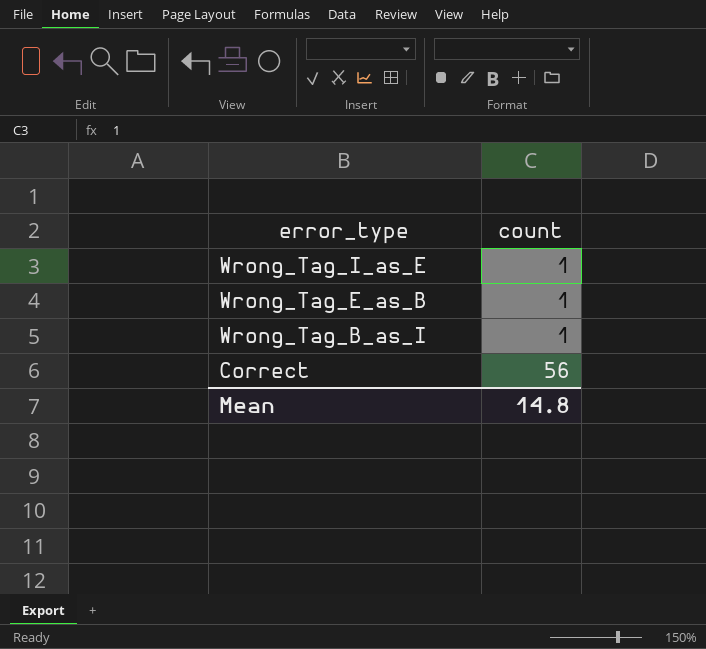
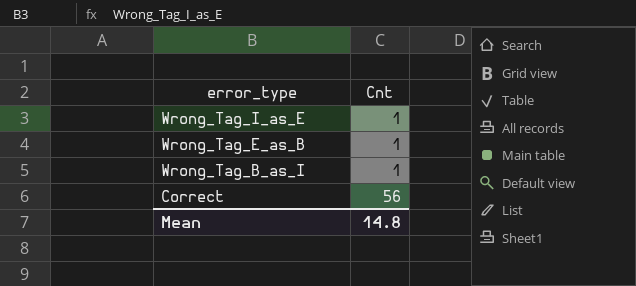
column name: count -> Cnt

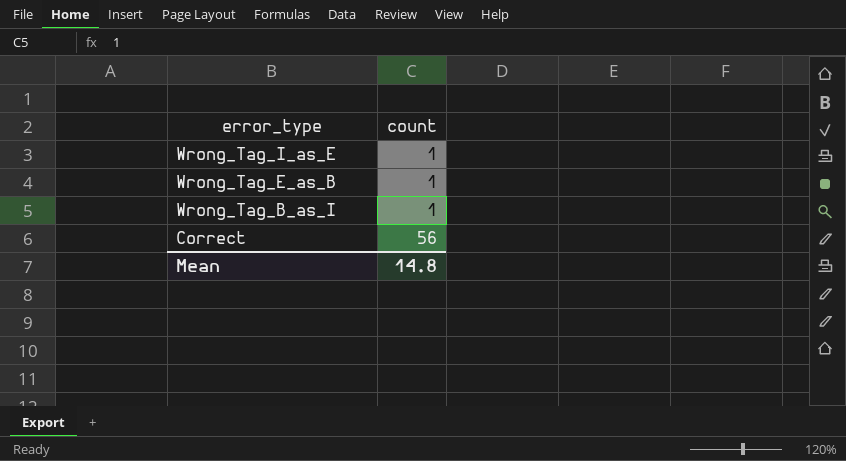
column name: Cnt -> count

